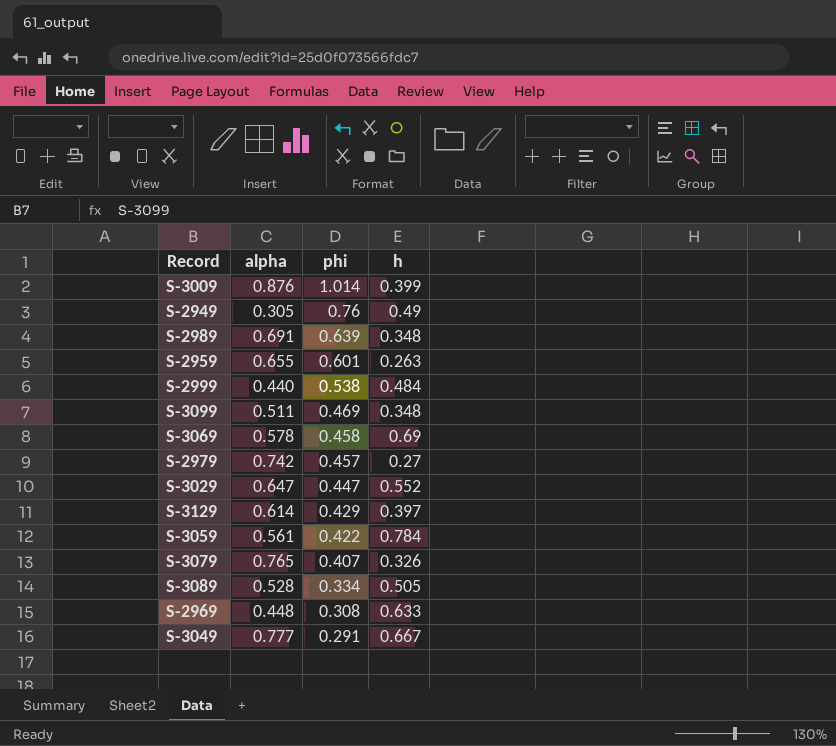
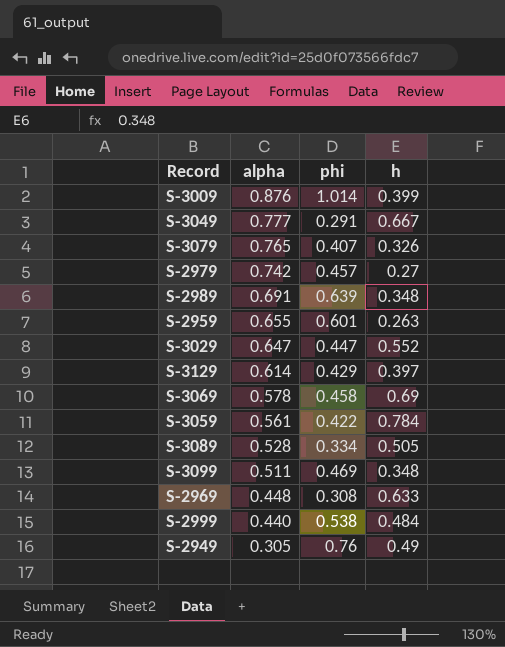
row order: phi descending -> alpha descending

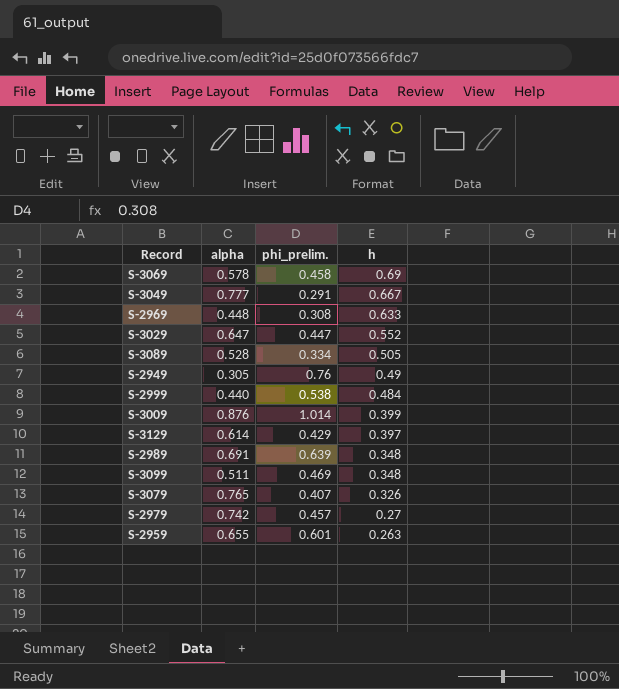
row order: alpha descending -> h descending
column name: phi -> phi_prelim.
row S-3059: 0.561 | 0.422 | 0.784 -> none

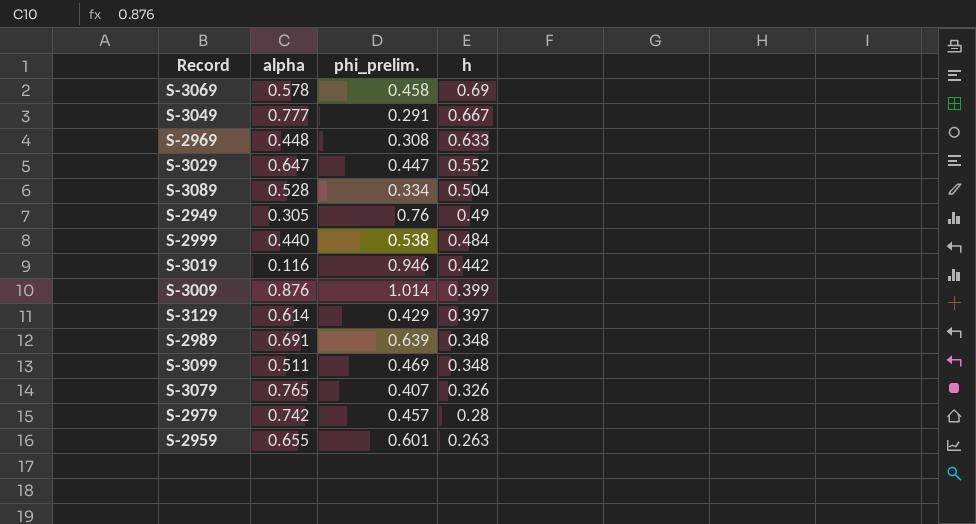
S-3089 | h: 0.505 -> 0.504
row S-3019: none -> 0.116 | 0.946 | 0.442
S-2979 | h: 0.27 -> 0.28

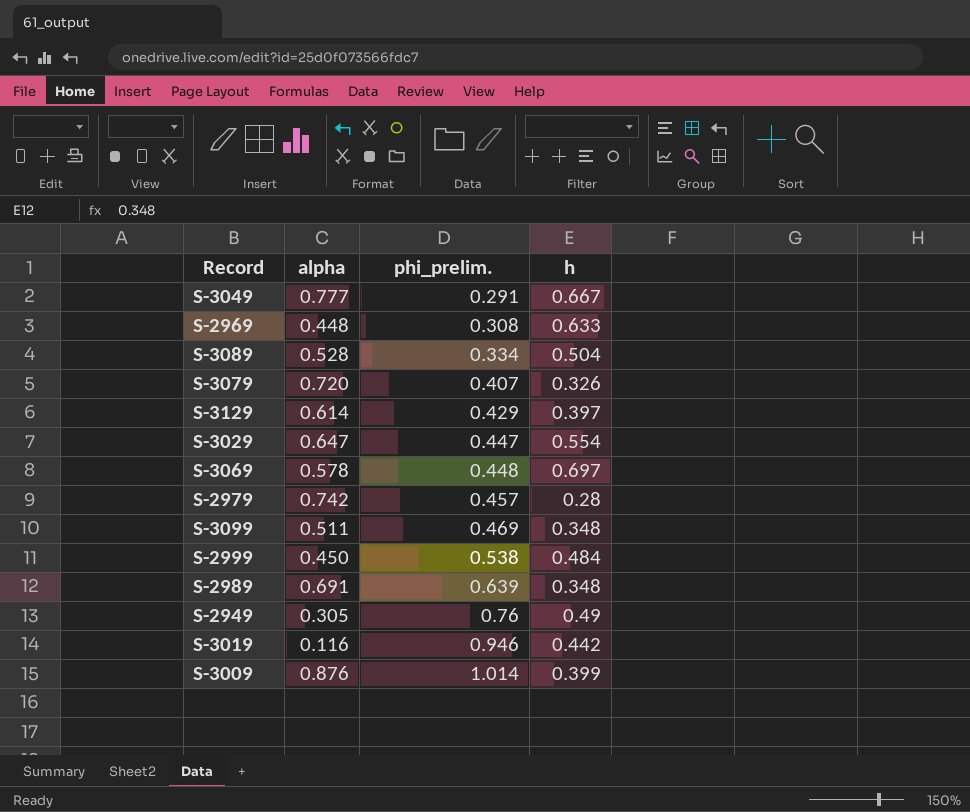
row order: h descending -> phi_prelim. ascending
row S-2959: 0.655 | 0.601 | 0.263 -> none
S-3079 | alpha: 0.765 -> 0.720
S-3029 | h: 0.552 -> 0.554
S-3069 | phi_prelim.: 0.458 -> 0.448
S-3069 | h: 0.69 -> 0.697
S-2999 | alpha: 0.440 -> 0.450

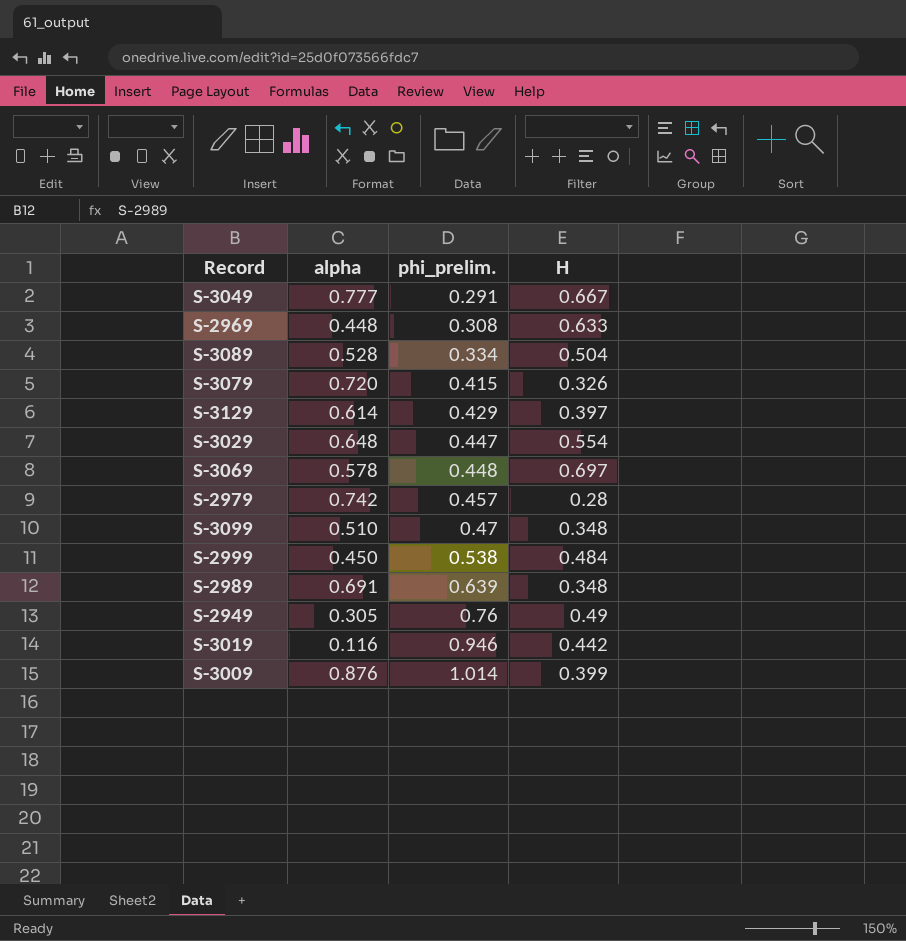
column name: h -> H
S-3079 | phi_prelim.: 0.407 -> 0.415
S-3029 | alpha: 0.647 -> 0.648
S-3099 | alpha: 0.511 -> 0.510
S-3099 | phi_prelim.: 0.469 -> 0.47

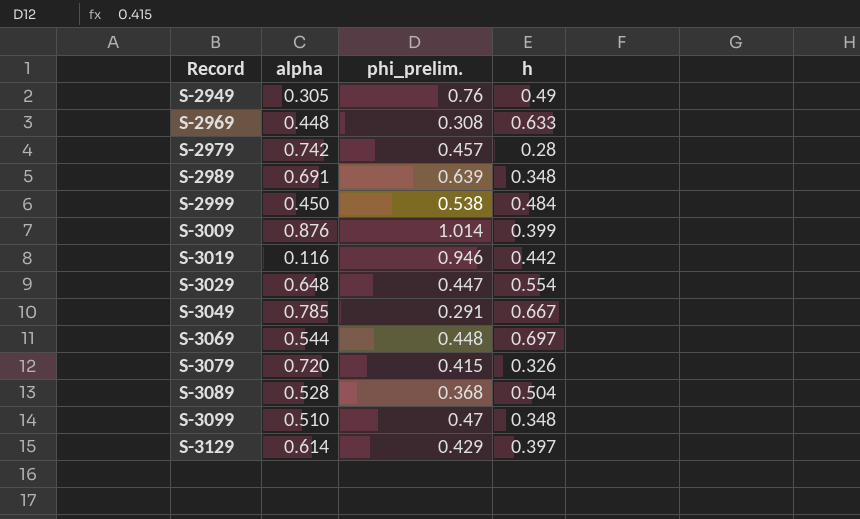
row order: phi_prelim. ascending -> Record ascending
column name: H -> h
S-3049 | alpha: 0.777 -> 0.785
S-3069 | alpha: 0.578 -> 0.544
S-3089 | phi_prelim.: 0.334 -> 0.368

